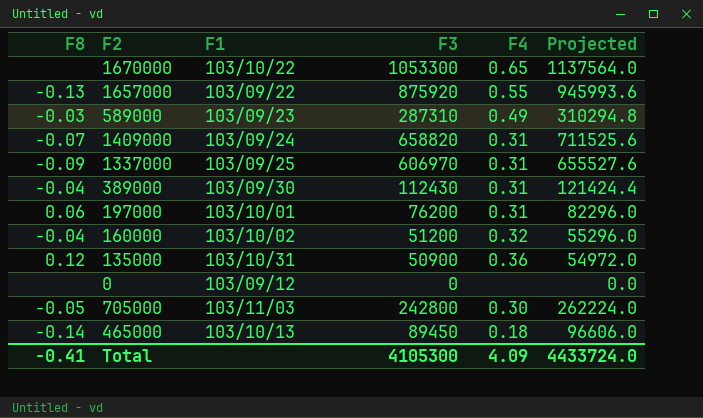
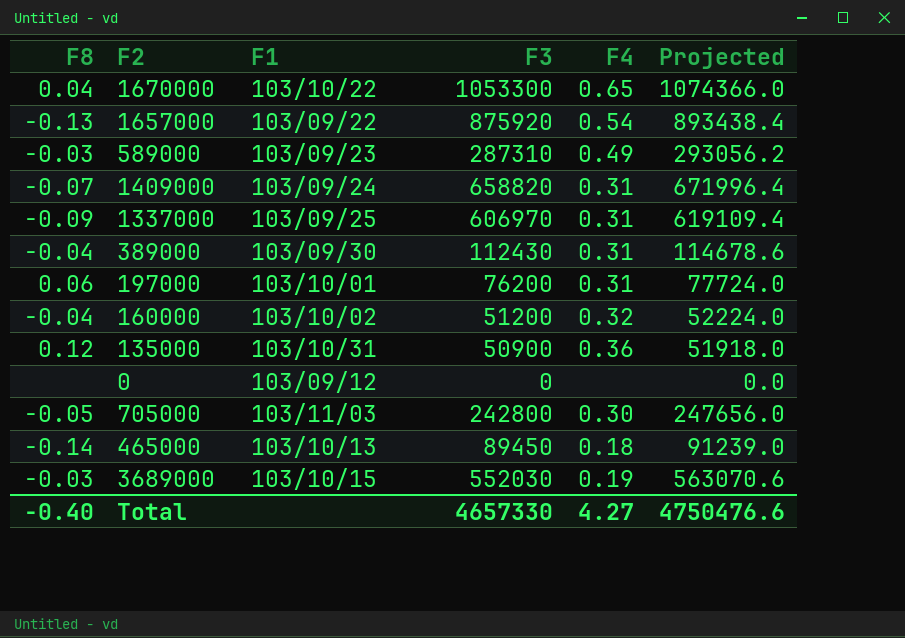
column Projected | formula: [F3] * 1.08 -> [F3] * 1.02
1670000 | F8: none -> 0.04
1657000 | F4: 0.55 -> 0.54
row 3689000: none -> -0.03 | 103/10/15 | 552030 | 0.19 | 563070.6
Total | F8: -0.41 -> -0.40
Total | F3: 4105300 -> 4657330
Total | F4: 4.09 -> 4.27
Total | Projected: 4433724.0 -> 4750476.6

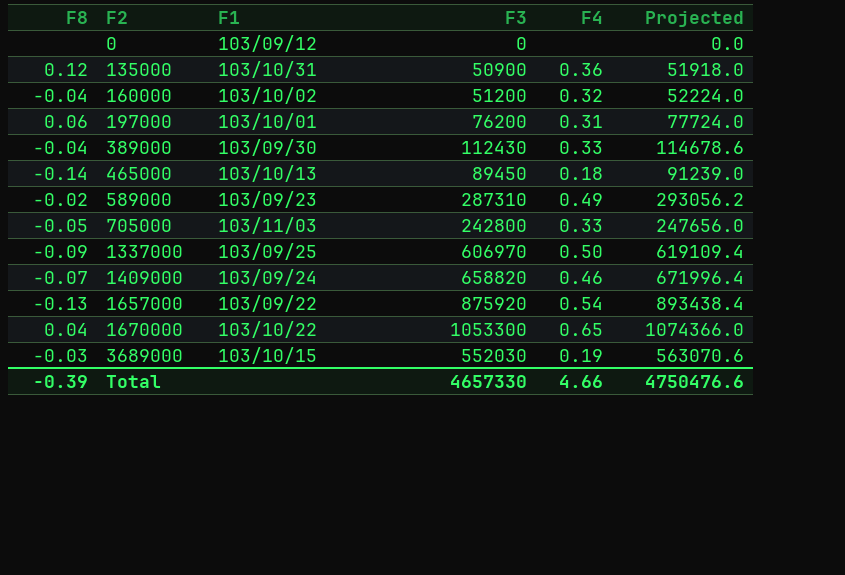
row order: none -> F2 ascending
389000 | F4: 0.31 -> 0.33
589000 | F8: -0.03 -> -0.02
705000 | F4: 0.30 -> 0.33
1337000 | F4: 0.31 -> 0.50
1409000 | F4: 0.31 -> 0.46
Total | F8: -0.40 -> -0.39
Total | F4: 4.27 -> 4.66

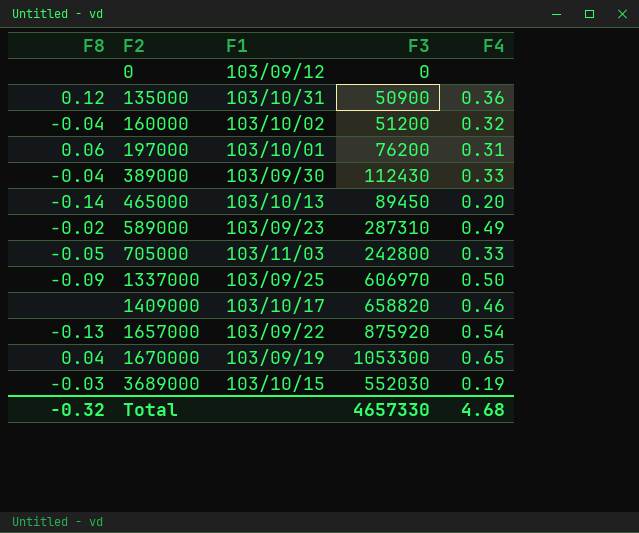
column Projected | formula: [F3] * 1.02 -> none
465000 | F4: 0.18 -> 0.20
1409000 | F8: -0.07 -> none
1409000 | F1: 103/09/24 -> 103/10/17
1670000 | F1: 103/10/22 -> 103/09/19
Total | F8: -0.39 -> -0.32
Total | F4: 4.66 -> 4.68

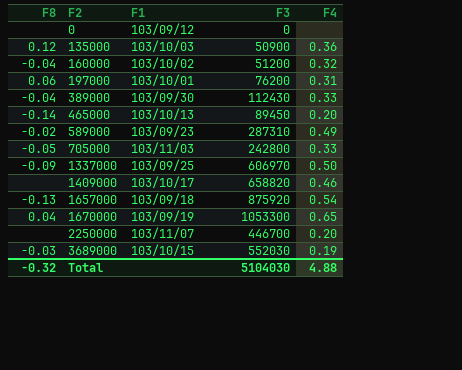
135000 | F1: 103/10/31 -> 103/10/03
1657000 | F1: 103/09/22 -> 103/09/18
row 2250000: none -> none | 103/11/07 | 446700 | 0.20
Total | F3: 4657330 -> 5104030
Total | F4: 4.68 -> 4.88

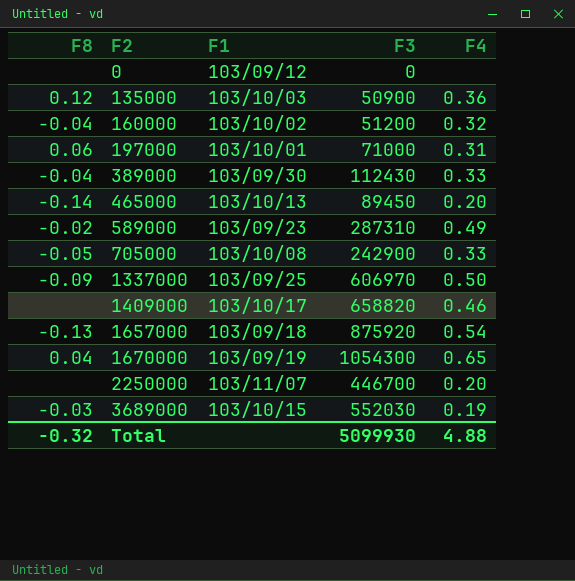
197000 | F3: 76200 -> 71000
705000 | F1: 103/11/03 -> 103/10/08
705000 | F3: 242800 -> 242900
1670000 | F3: 1053300 -> 1054300
Total | F3: 5104030 -> 5099930

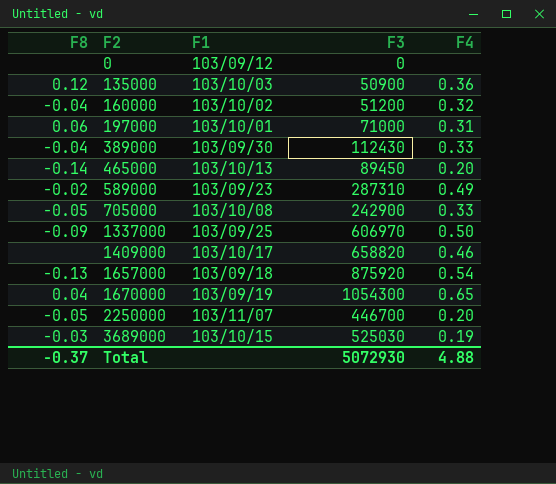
2250000 | F8: none -> -0.05
3689000 | F3: 552030 -> 525030
Total | F8: -0.32 -> -0.37
Total | F3: 5099930 -> 5072930

